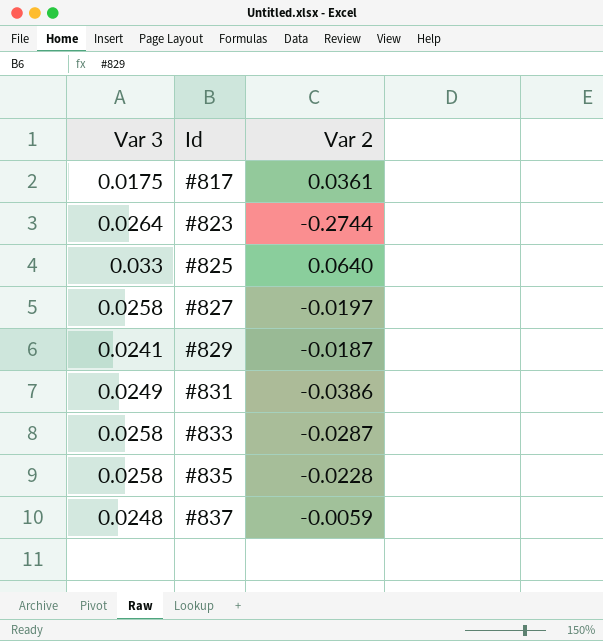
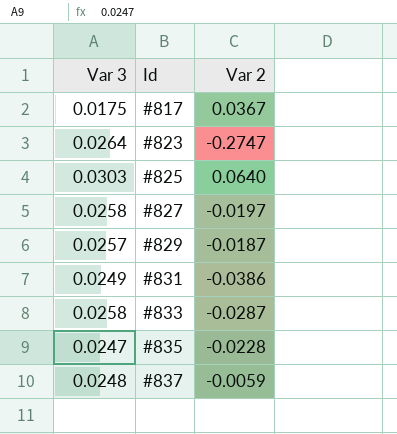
#817 | Var 2: 0.0361 -> 0.0367
#823 | Var 2: -0.2744 -> -0.2747
#825 | Var 3: 0.033 -> 0.0303
#829 | Var 3: 0.0241 -> 0.0257
#835 | Var 3: 0.0258 -> 0.0247

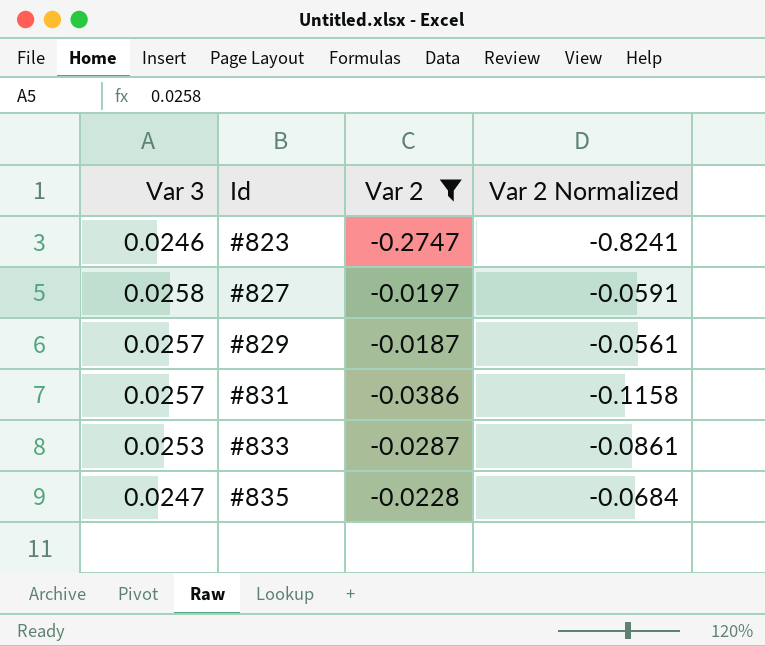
filter: none -> Var 2 <= -0.0187
column Var 2 Normalized | formula: none -> [Var 2] * 3
#823 | Var 3: 0.0264 -> 0.0246
#831 | Var 3: 0.0249 -> 0.0257
#833 | Var 3: 0.0258 -> 0.0253

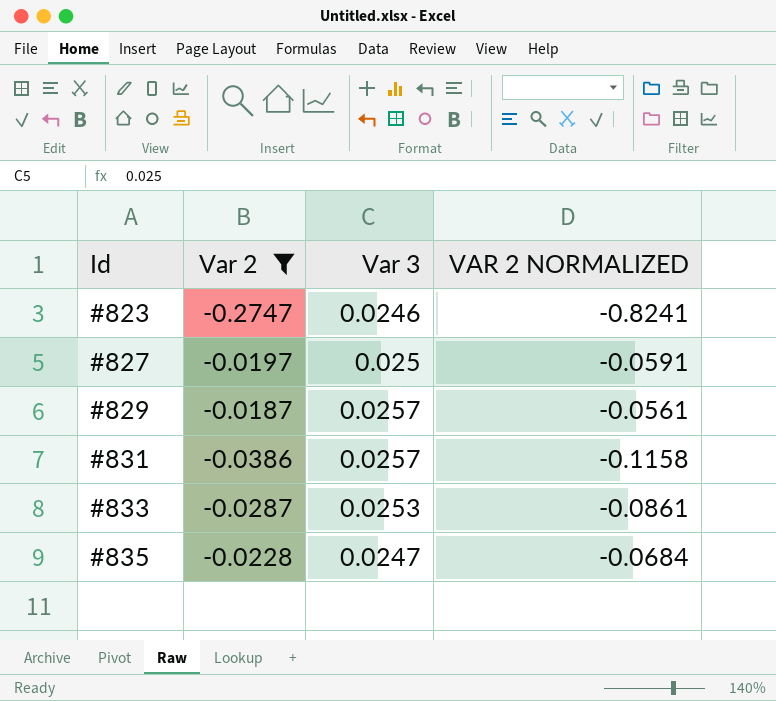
column Var 3 | position: 1 -> 3
column name: Var 2 Normalized -> VAR 2 NORMALIZED
#827 | Var 3: 0.0258 -> 0.025

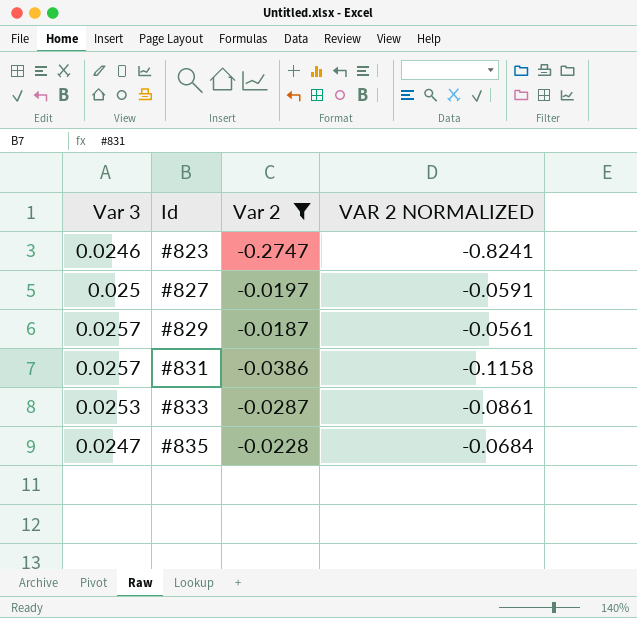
column Var 3 | position: 3 -> 1

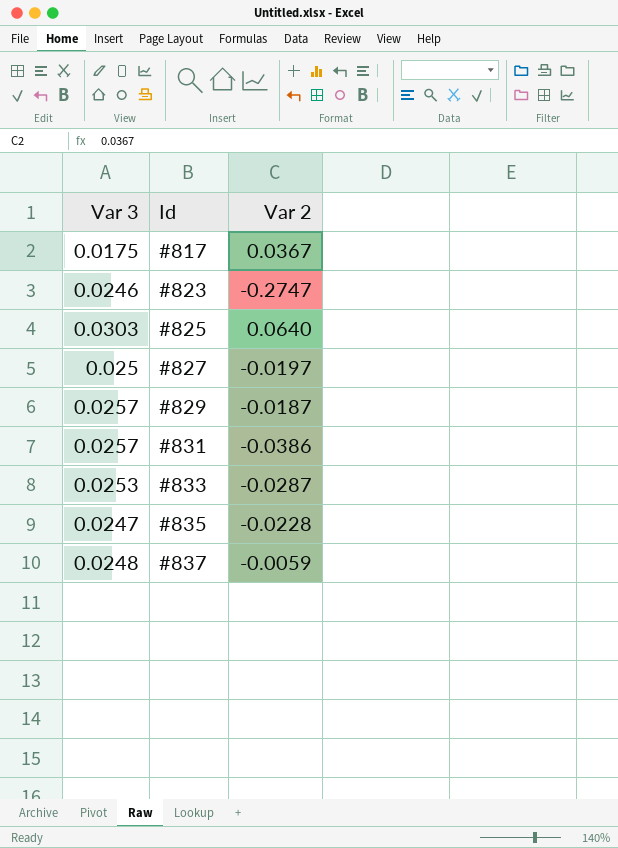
filter: Var 2 <= -0.0187 -> none
column VAR 2 NORMALIZED | formula: [Var 2] * 3 -> none

